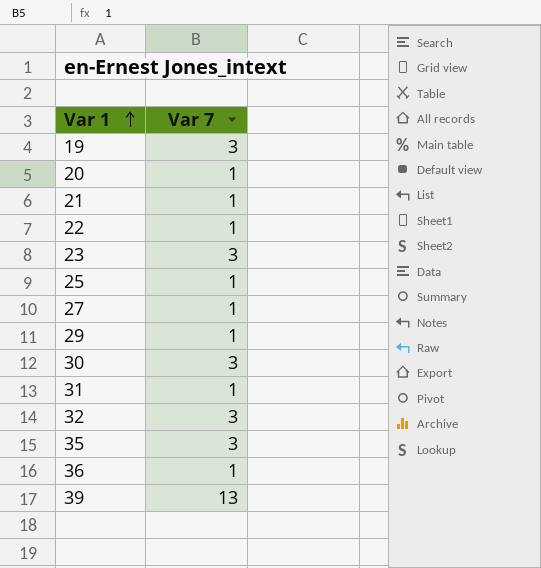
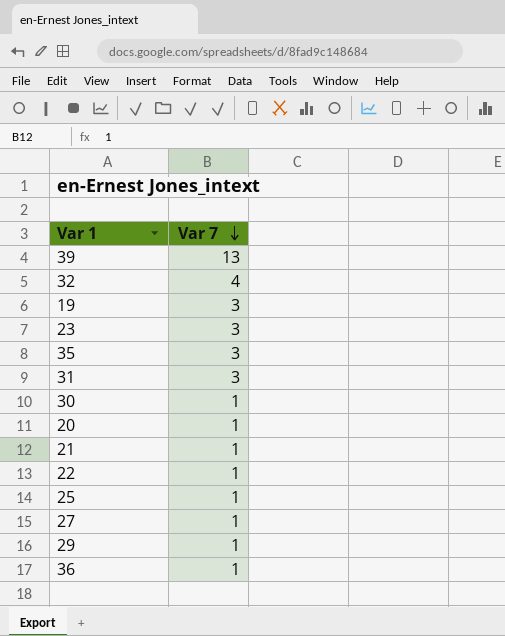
row order: Var 1 ascending -> Var 7 descending
32 | Var 7: 3 -> 4
31 | Var 7: 1 -> 3
30 | Var 7: 3 -> 1

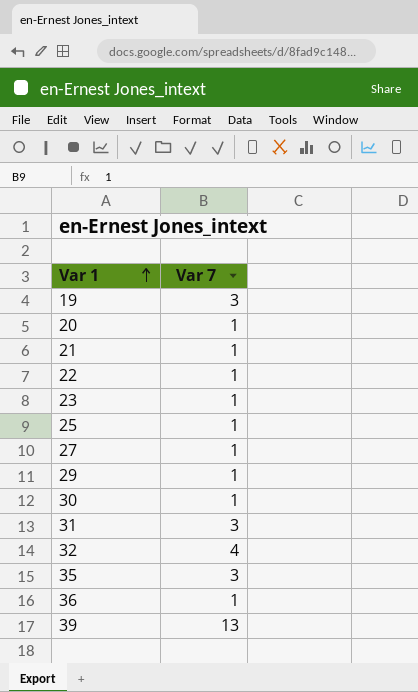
row order: Var 7 descending -> Var 1 ascending
23 | Var 7: 3 -> 1

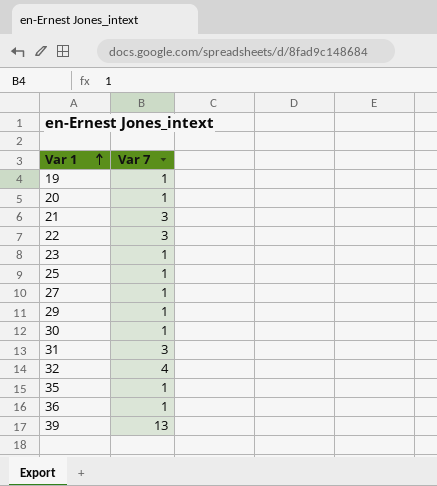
19 | Var 7: 3 -> 1
21 | Var 7: 1 -> 3
22 | Var 7: 1 -> 3
35 | Var 7: 3 -> 1

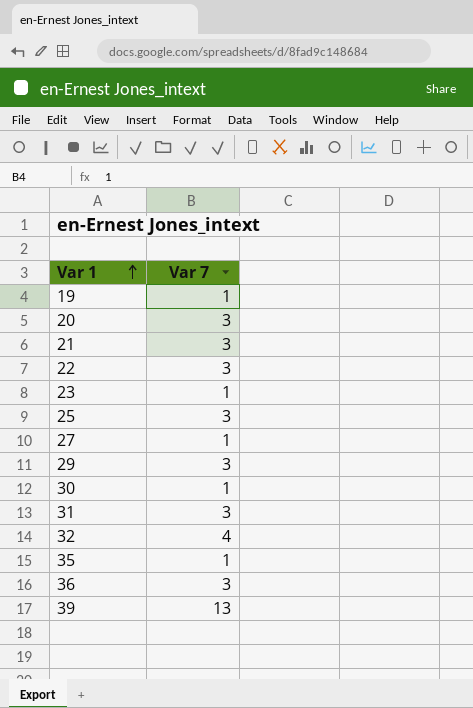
20 | Var 7: 1 -> 3
25 | Var 7: 1 -> 3
29 | Var 7: 1 -> 3
36 | Var 7: 1 -> 3

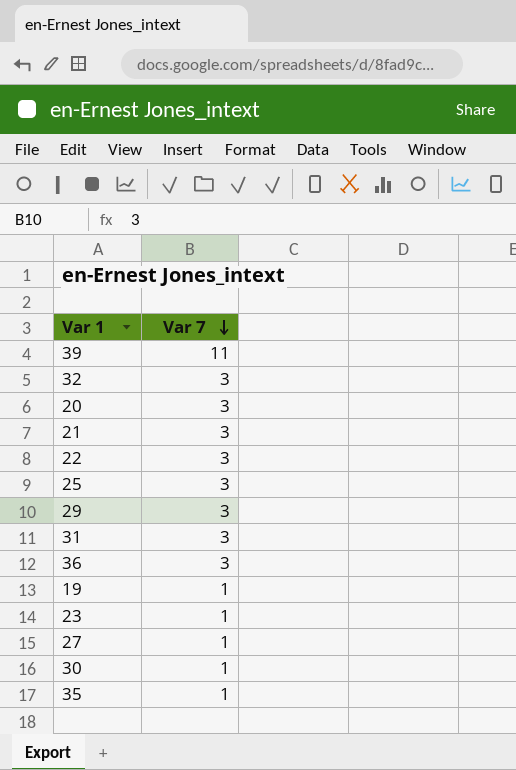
row order: Var 1 ascending -> Var 7 descending
39 | Var 7: 13 -> 11
32 | Var 7: 4 -> 3

